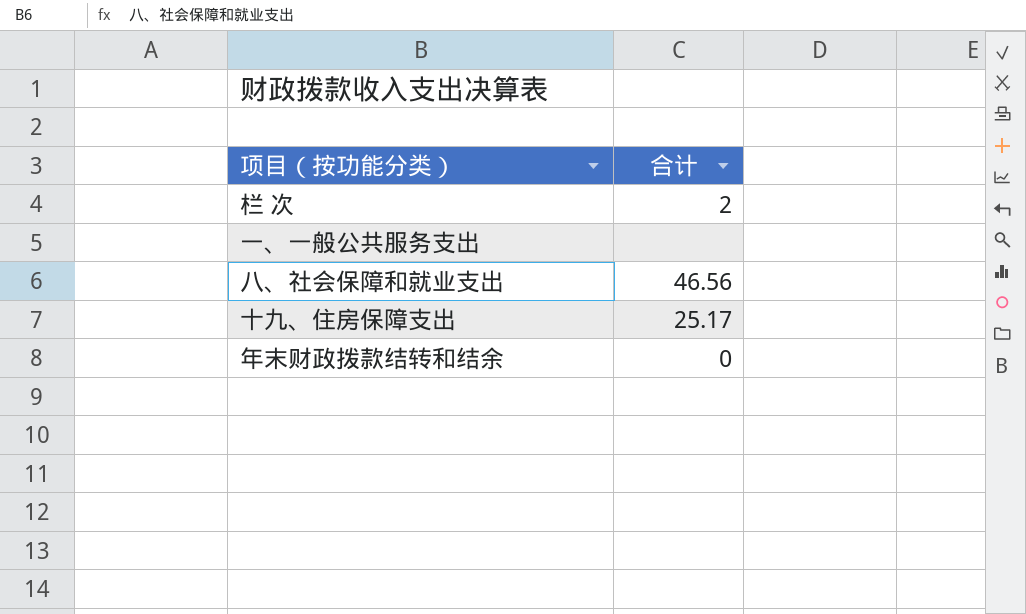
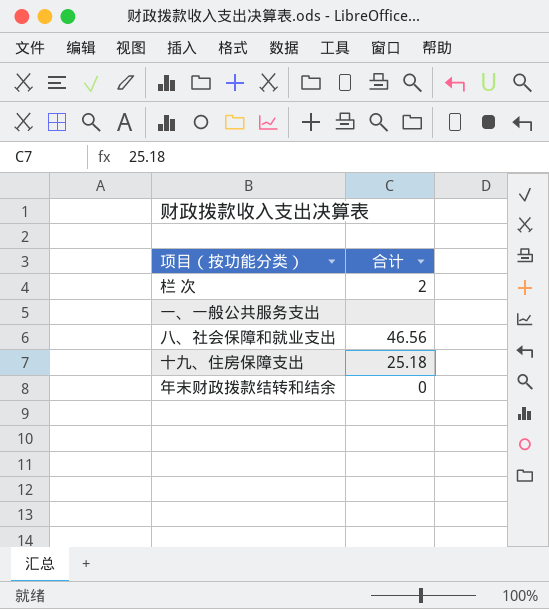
十九、住房保障支出 | 合计: 25.17 -> 25.18

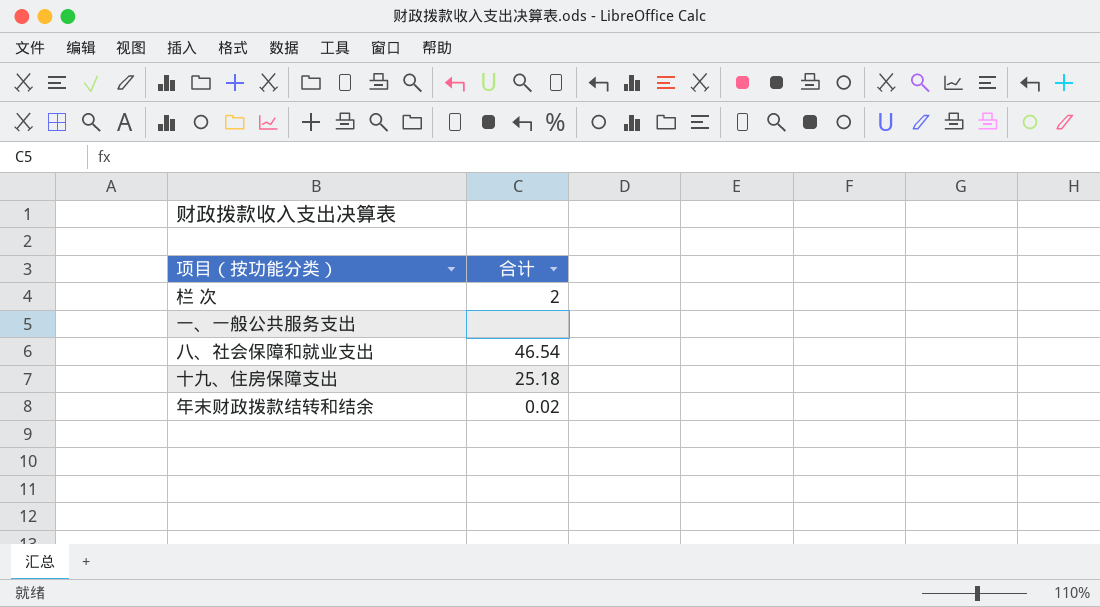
八、社会保障和就业支出 | 合计: 46.56 -> 46.54
年末财政拨款结转和结余 | 合计: 0 -> 0.02

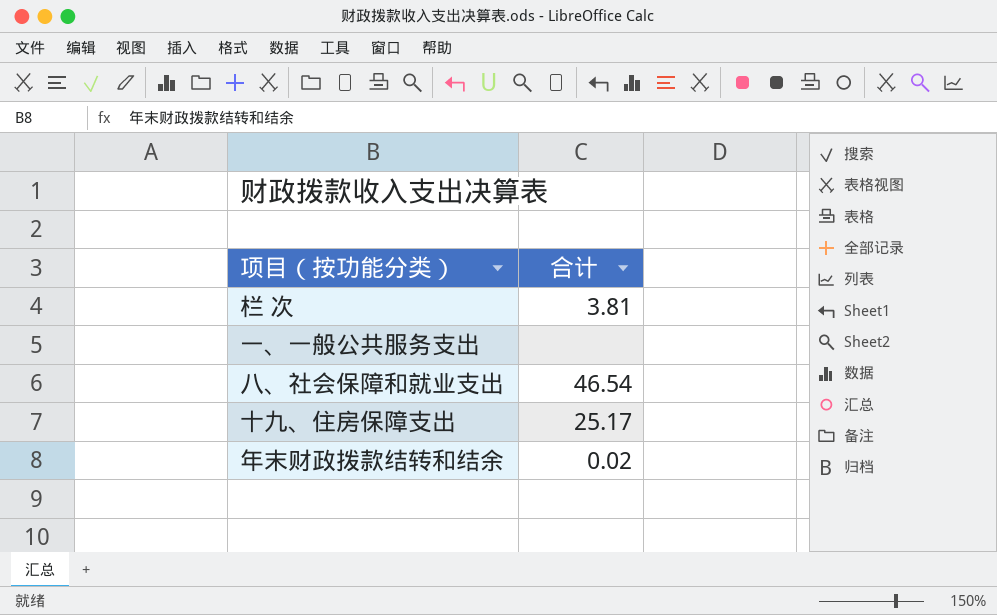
栏 次 | 合计: 2 -> 3.81
十九、住房保障支出 | 合计: 25.18 -> 25.17

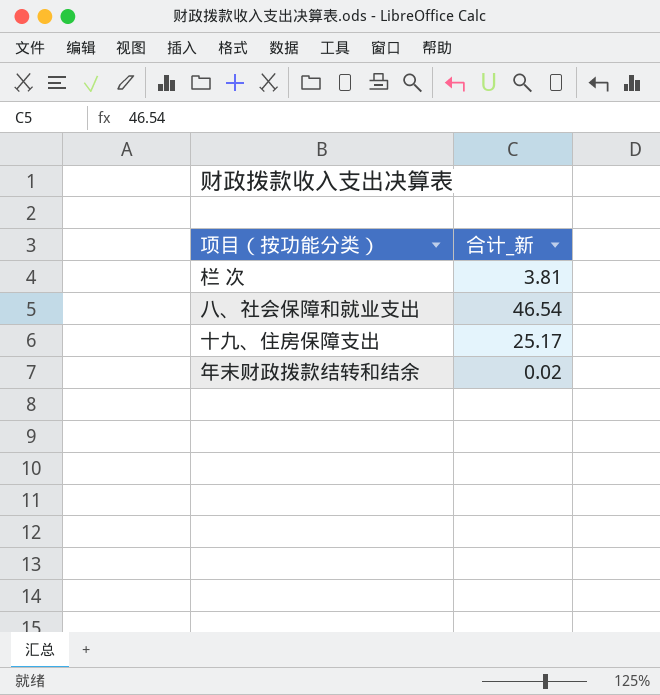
column name: 合计 -> 合计_新
row 一、一般公共服务支出: none -> none

